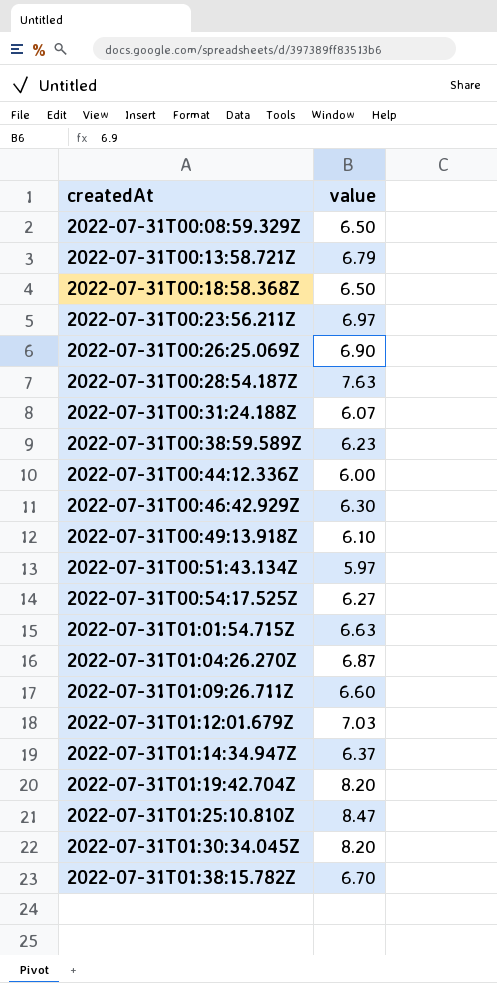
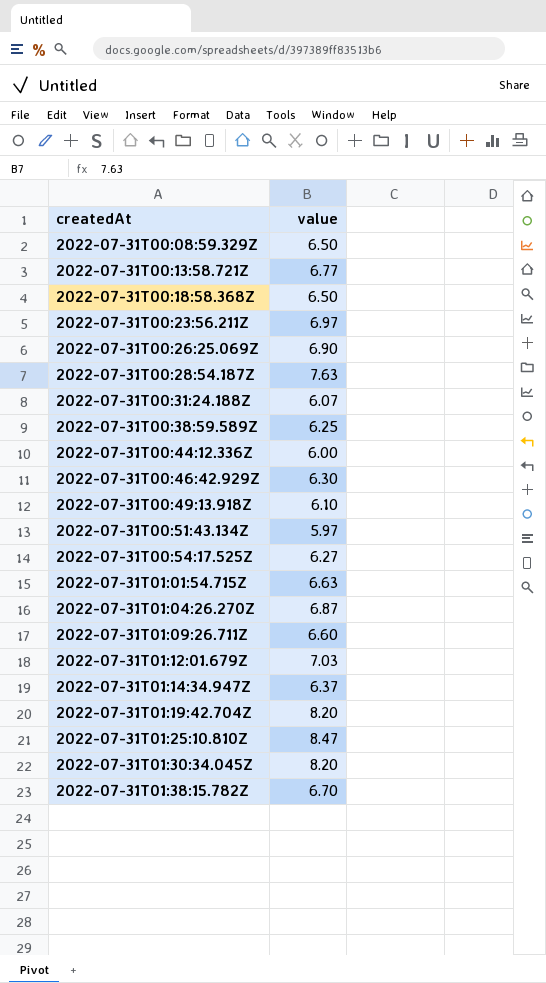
2022-07-31T00:13:58.721Z | value: 6.79 -> 6.77
2022-07-31T00:38:59.589Z | value: 6.23 -> 6.25

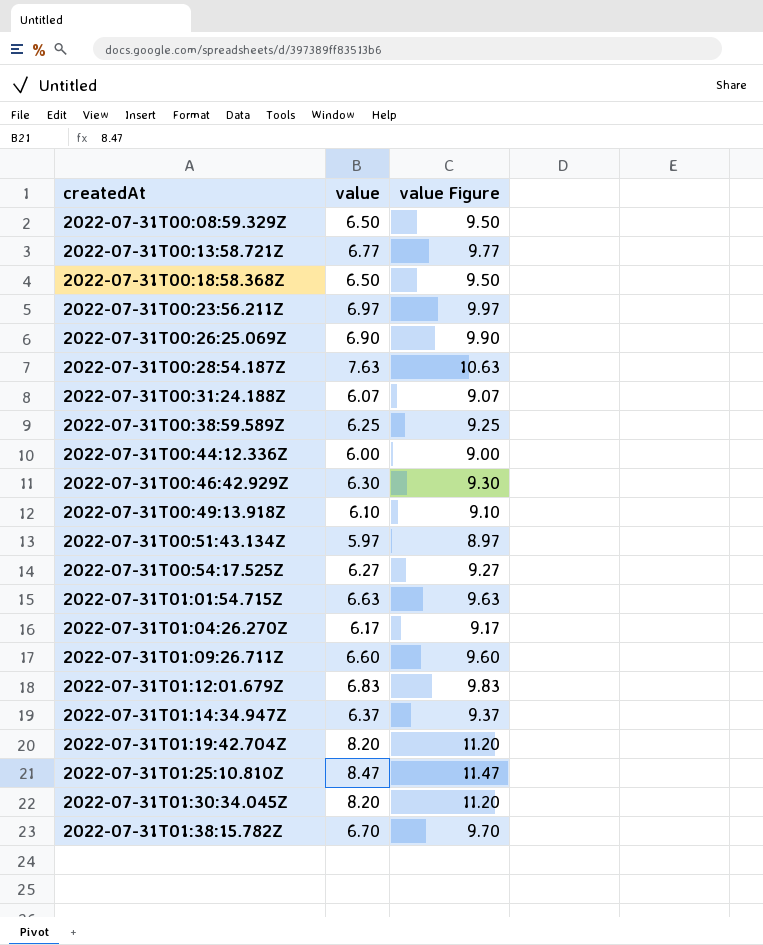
column value Figure | formula: none -> [value] + 3
2022-07-31T01:04:26.270Z | value: 6.87 -> 6.17
2022-07-31T01:12:01.679Z | value: 7.03 -> 6.83

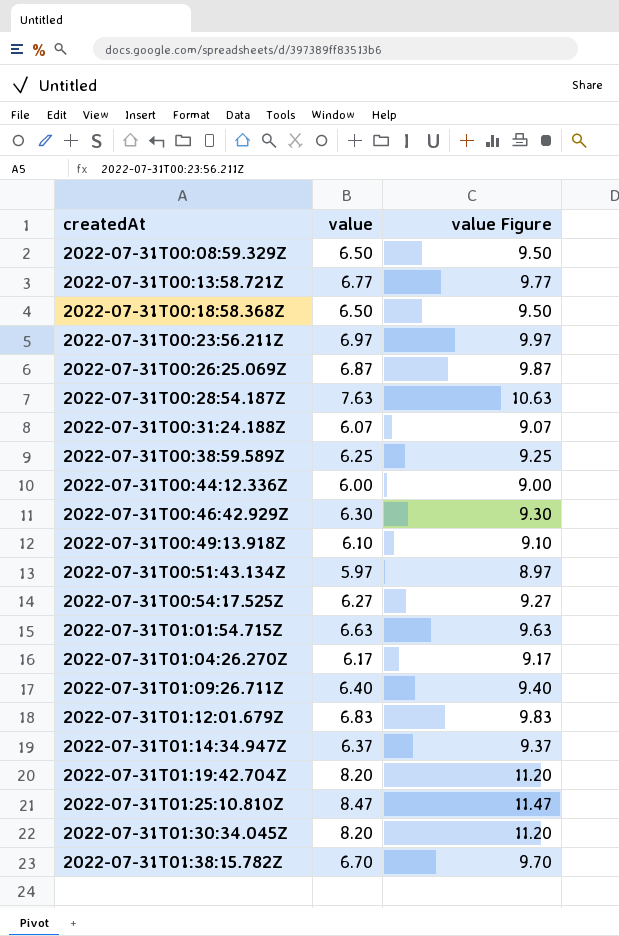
2022-07-31T00:26:25.069Z | value: 6.90 -> 6.87
2022-07-31T00:26:25.069Z | value Figure: 9.90 -> 9.87
2022-07-31T01:09:26.711Z | value: 6.60 -> 6.40
2022-07-31T01:09:26.711Z | value Figure: 9.60 -> 9.40

